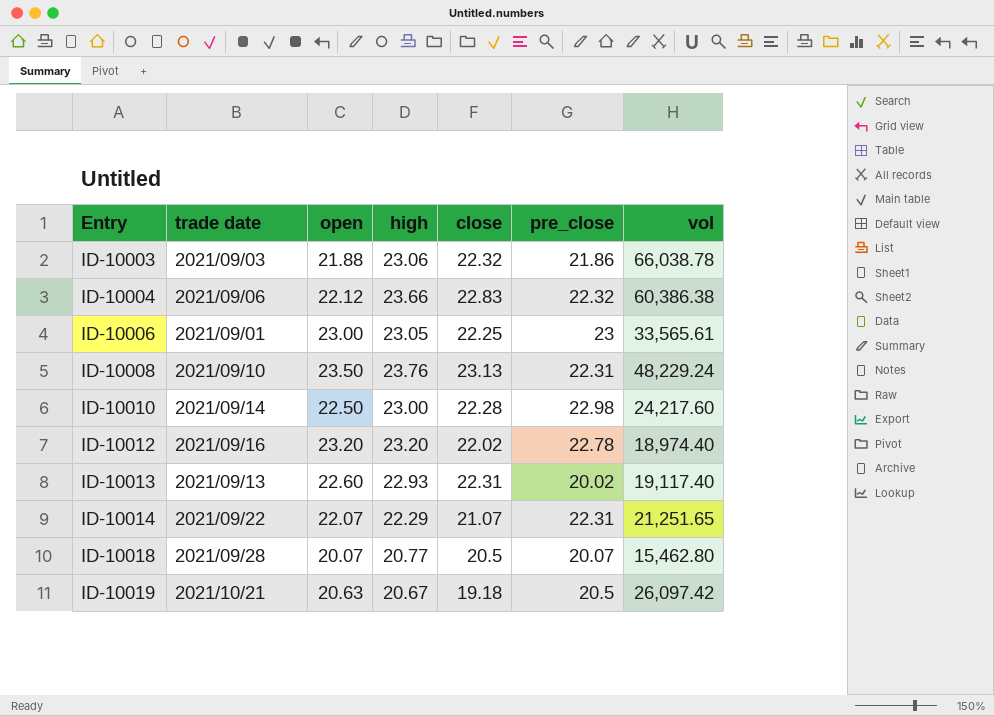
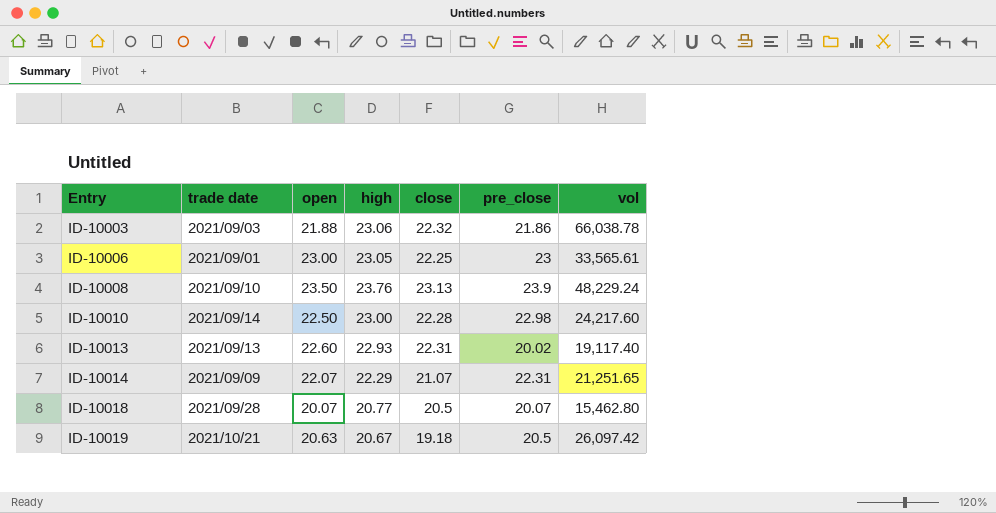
row ID-10004: 2021/09/06 | 22.12 | 23.66 | 22.83 | 22.32 | 60,386.38 -> none
row ID-10012: 2021/09/16 | 23.20 | 23.20 | 22.02 | 22.78 | 18,974.40 -> none
ID-10008 | pre_close: 22.31 -> 23.9
ID-10014 | trade date: 2021/09/22 -> 2021/09/09

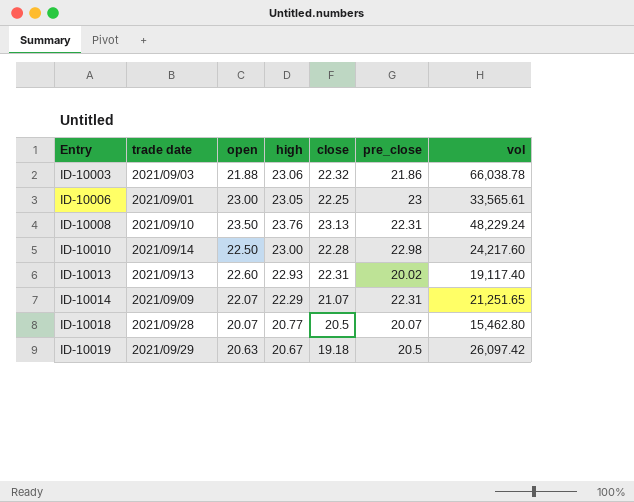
ID-10008 | pre_close: 23.9 -> 22.31
ID-10019 | trade date: 2021/10/21 -> 2021/09/29

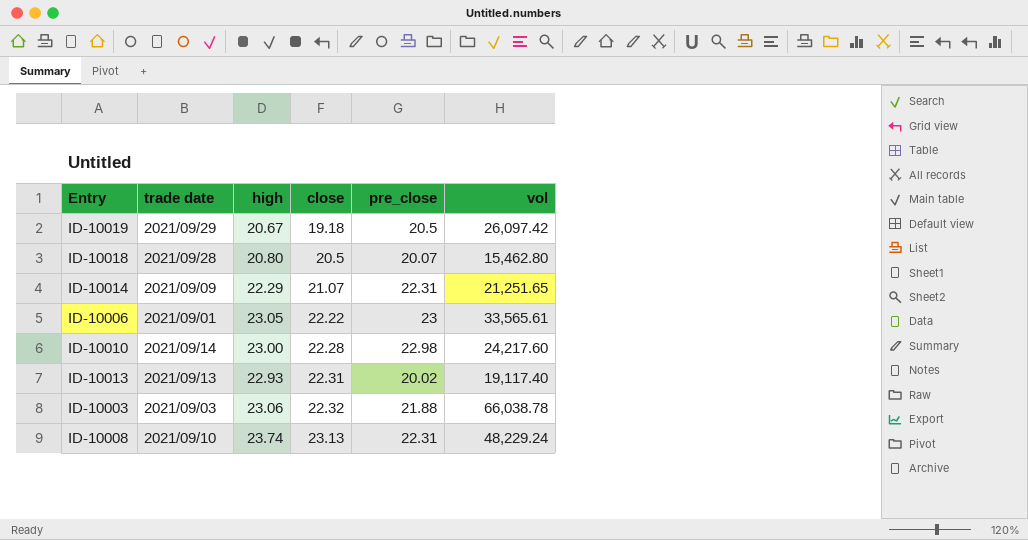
row order: Entry ascending -> close ascending
column open | position: 3 -> none
ID-10018 | high: 20.77 -> 20.80
ID-10006 | close: 22.25 -> 22.22
ID-10003 | pre_close: 21.86 -> 21.88
ID-10008 | high: 23.76 -> 23.74

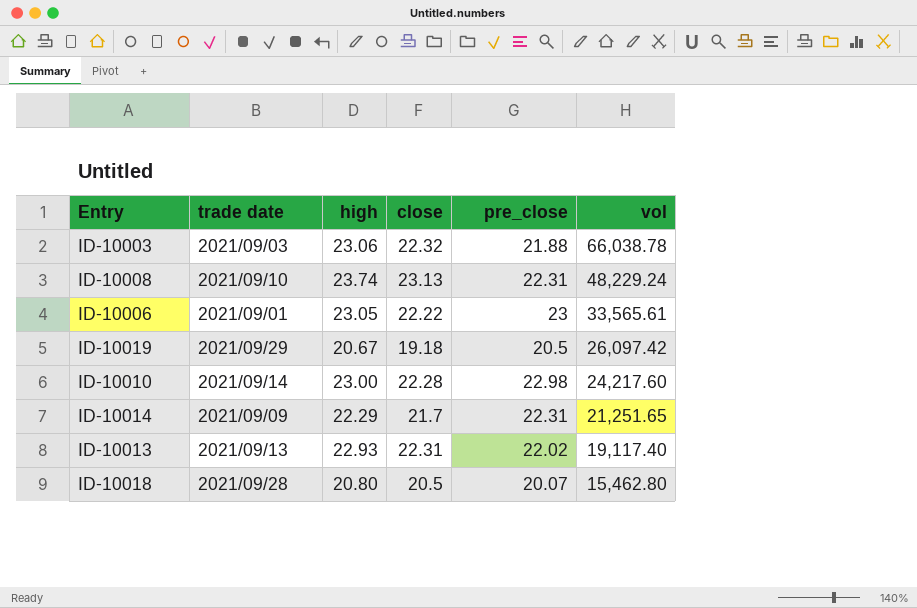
row order: close ascending -> vol descending
ID-10014 | close: 21.07 -> 21.7
ID-10013 | pre_close: 20.02 -> 22.02

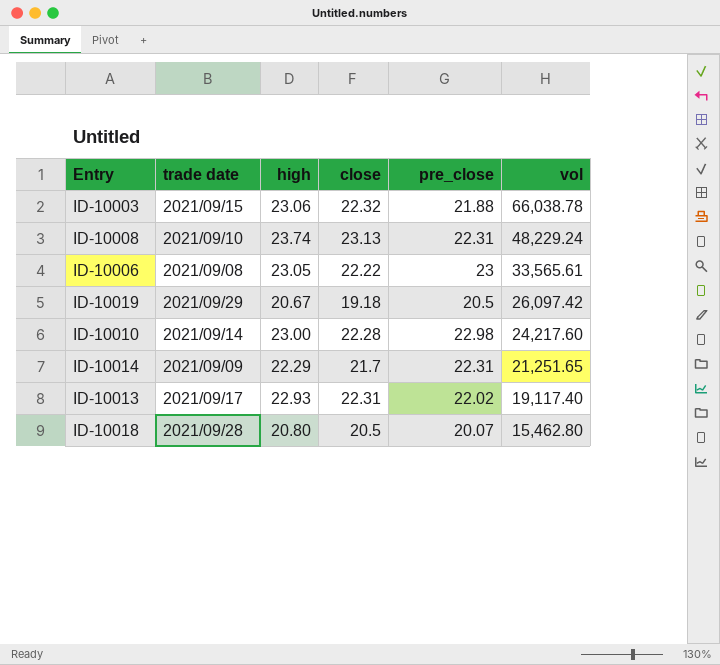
ID-10003 | trade date: 2021/09/03 -> 2021/09/15
ID-10006 | trade date: 2021/09/01 -> 2021/09/08
ID-10013 | trade date: 2021/09/13 -> 2021/09/17

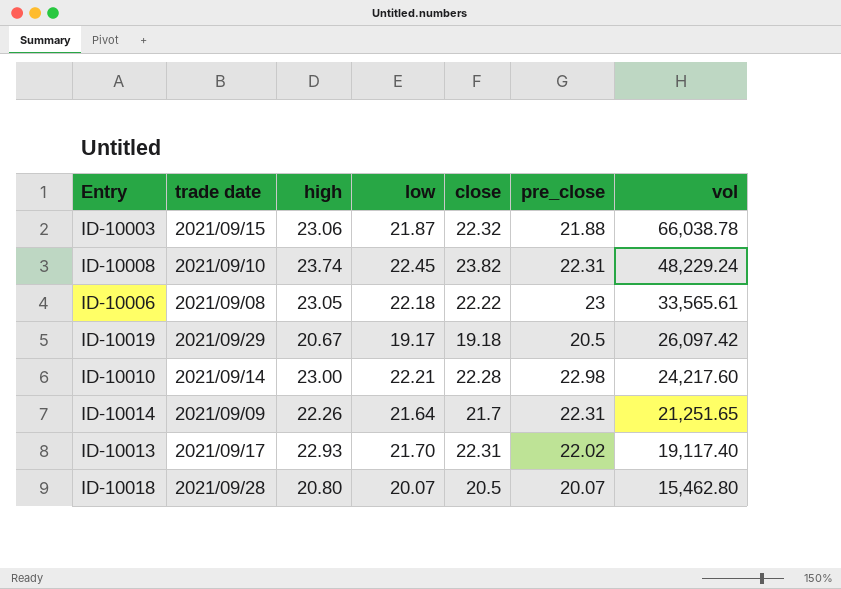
column low | position: none -> 4
ID-10008 | close: 23.13 -> 23.82
ID-10014 | high: 22.29 -> 22.26

